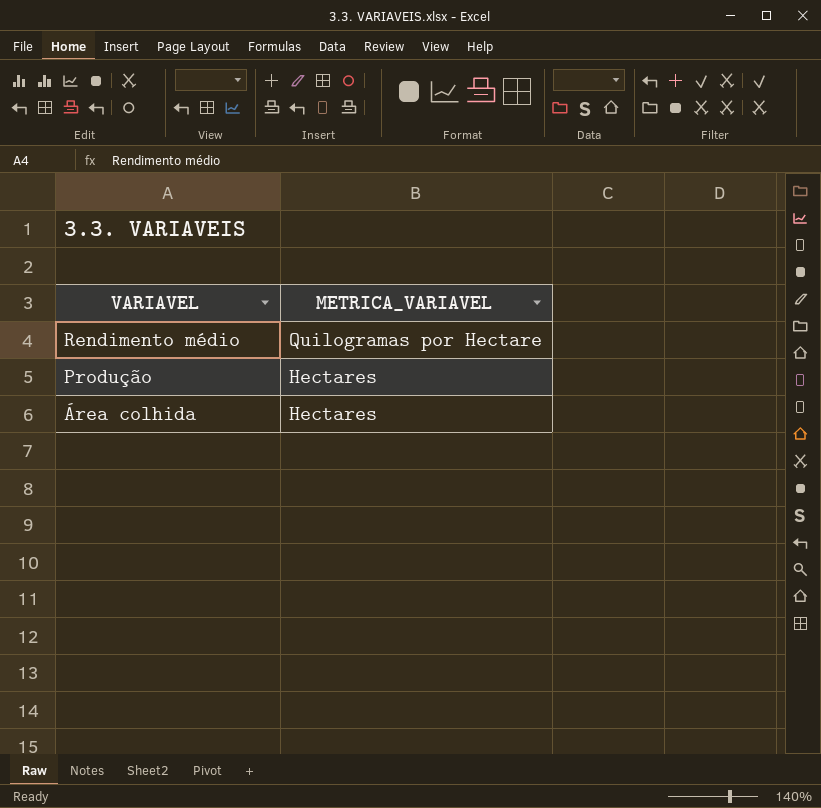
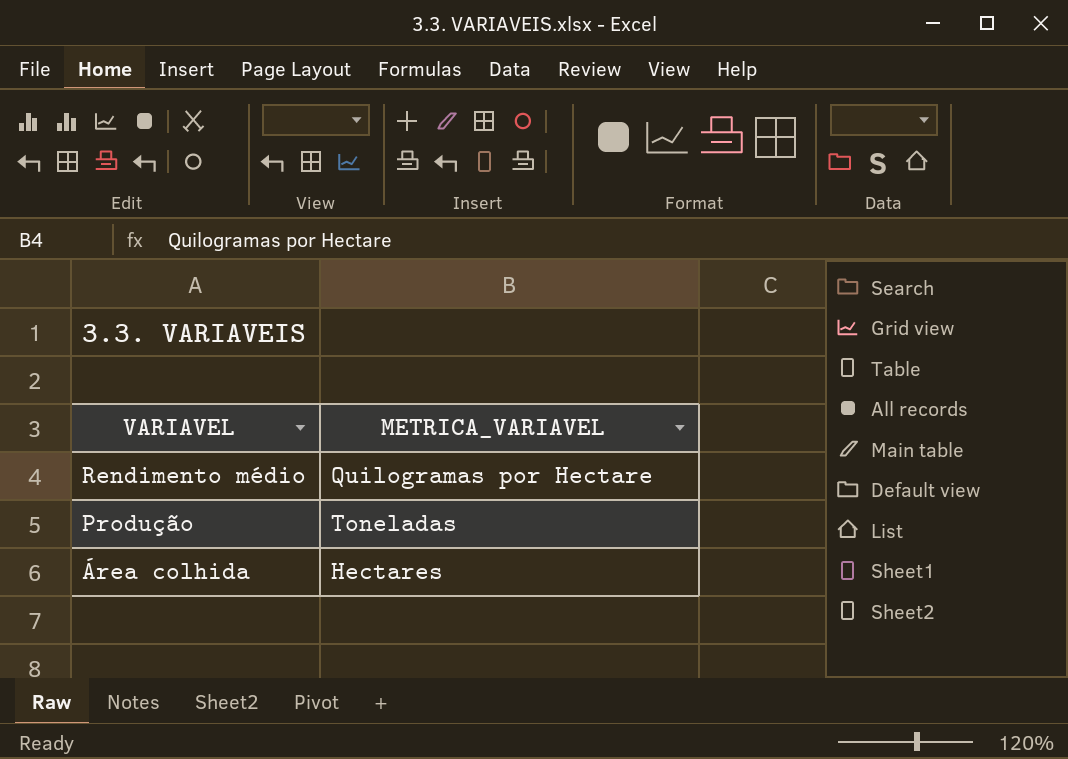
Produção | METRICA_VARIAVEL: Hectares -> Toneladas

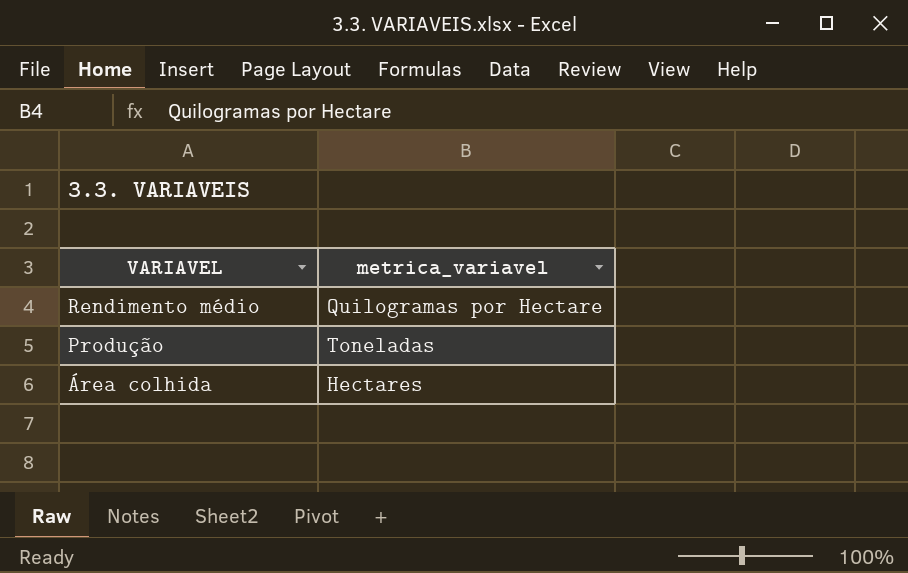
column name: METRICA_VARIAVEL -> metrica_variavel

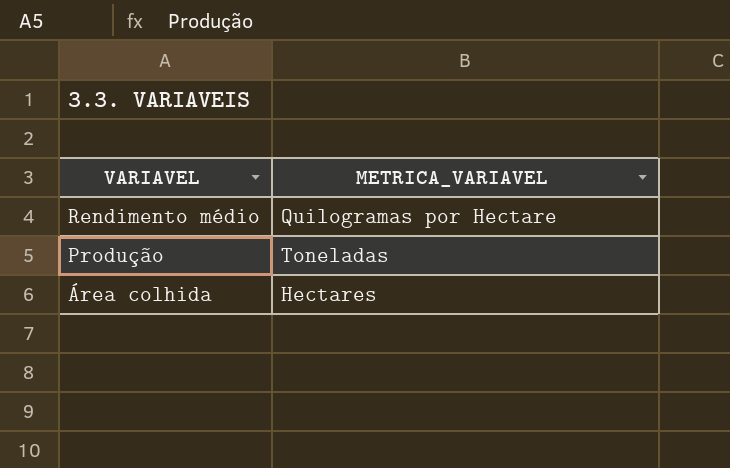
column name: metrica_variavel -> METRICA_VARIAVEL

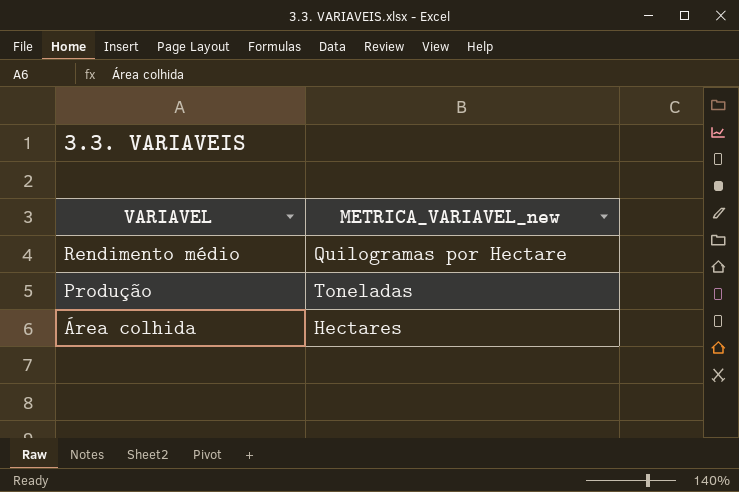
column name: METRICA_VARIAVEL -> METRICA_VARIAVEL_new

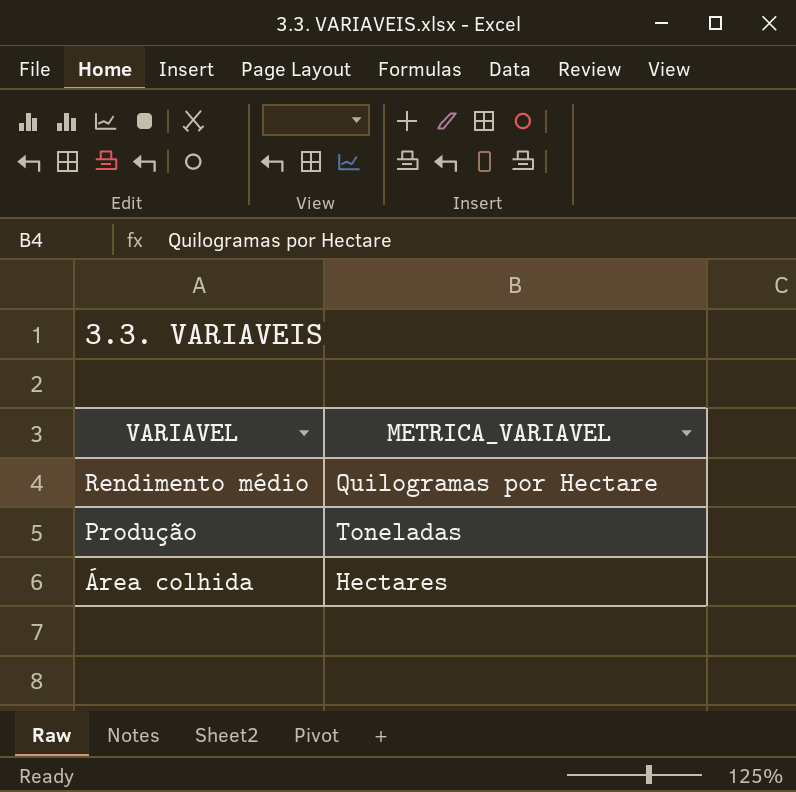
column name: METRICA_VARIAVEL_new -> METRICA_VARIAVEL

